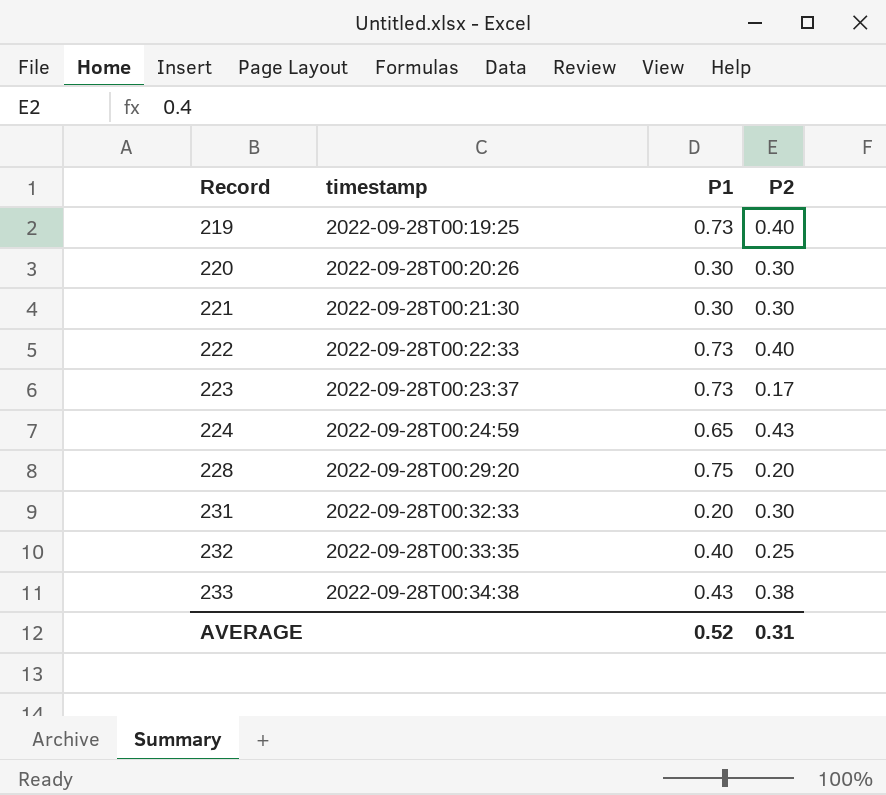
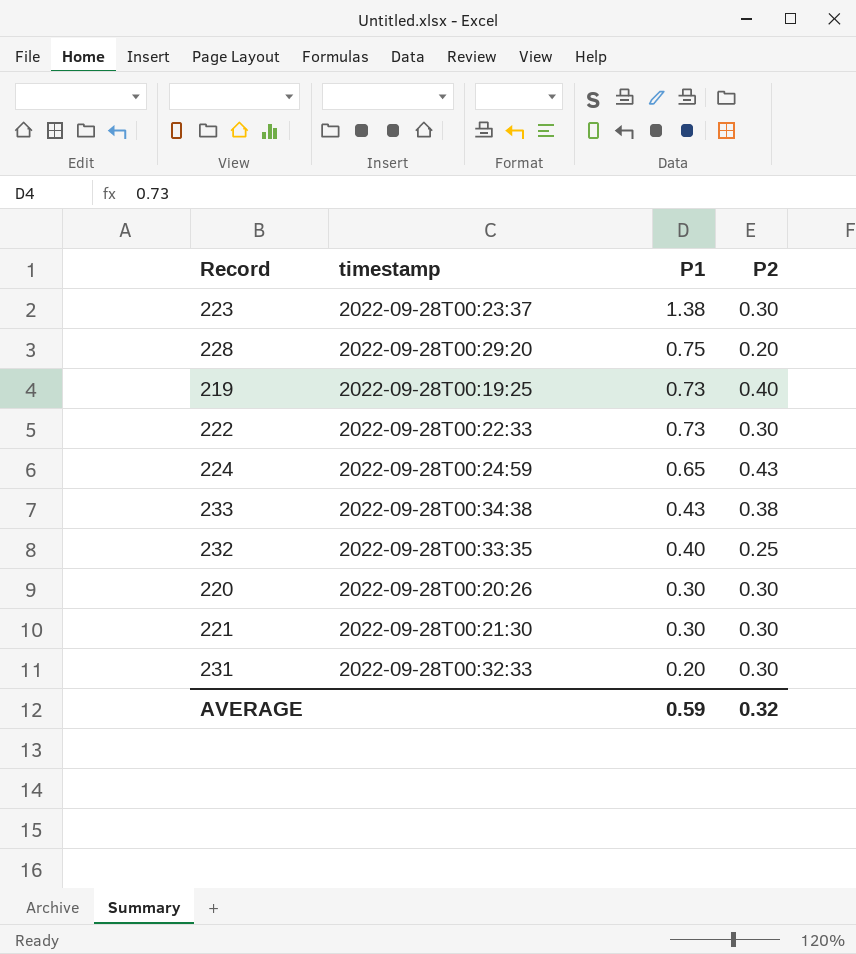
row order: Record ascending -> P1 descending
223 | P1: 0.73 -> 1.38
223 | P2: 0.17 -> 0.30
222 | P2: 0.40 -> 0.30
AVERAGE | P1: 0.52 -> 0.59
AVERAGE | P2: 0.31 -> 0.32

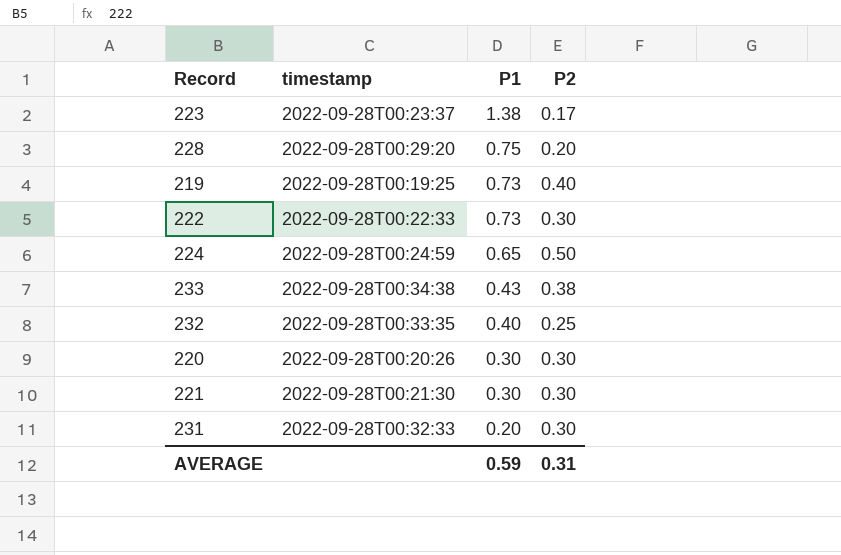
223 | P2: 0.30 -> 0.17
224 | P2: 0.43 -> 0.50
AVERAGE | P2: 0.32 -> 0.31

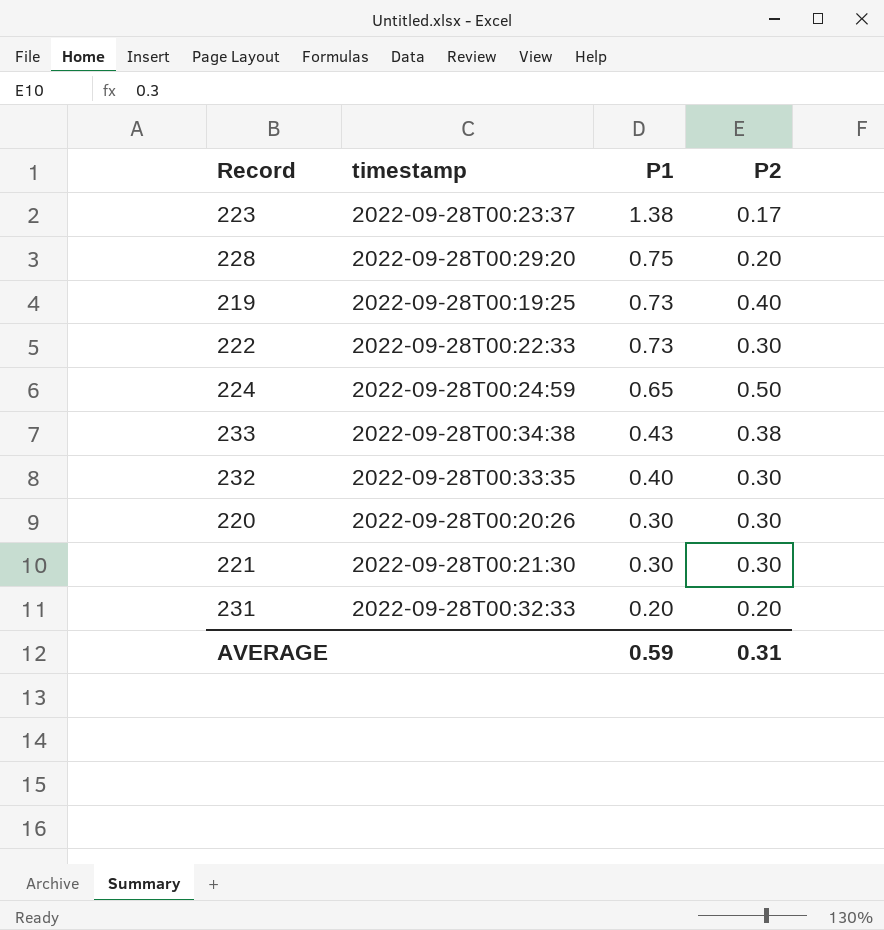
232 | P2: 0.25 -> 0.30
231 | P2: 0.30 -> 0.20

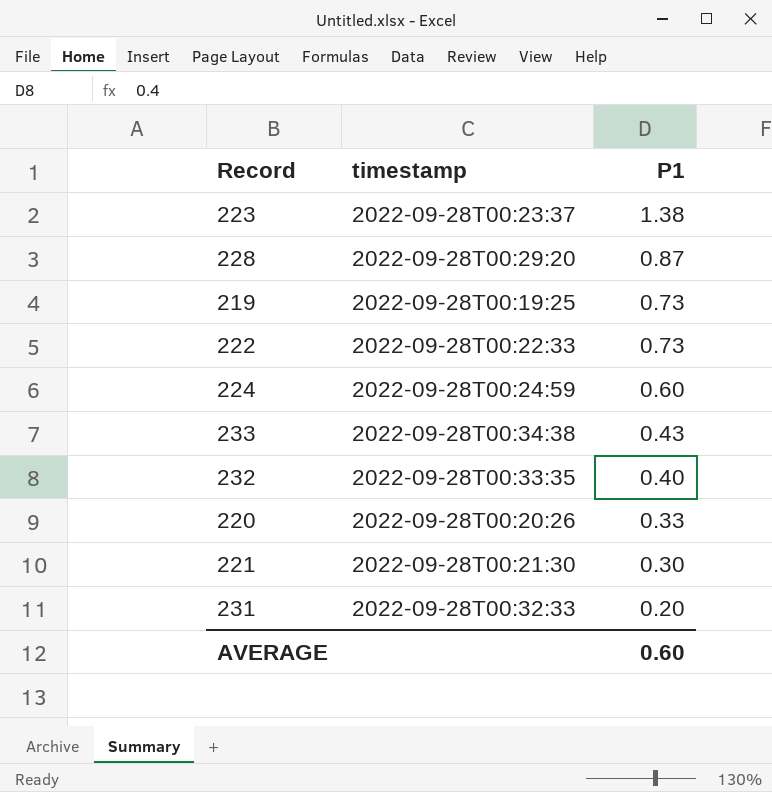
column P2 | position: 4 -> none
228 | P1: 0.75 -> 0.87
224 | P1: 0.65 -> 0.60
220 | P1: 0.30 -> 0.33
AVERAGE | P1: 0.59 -> 0.60

